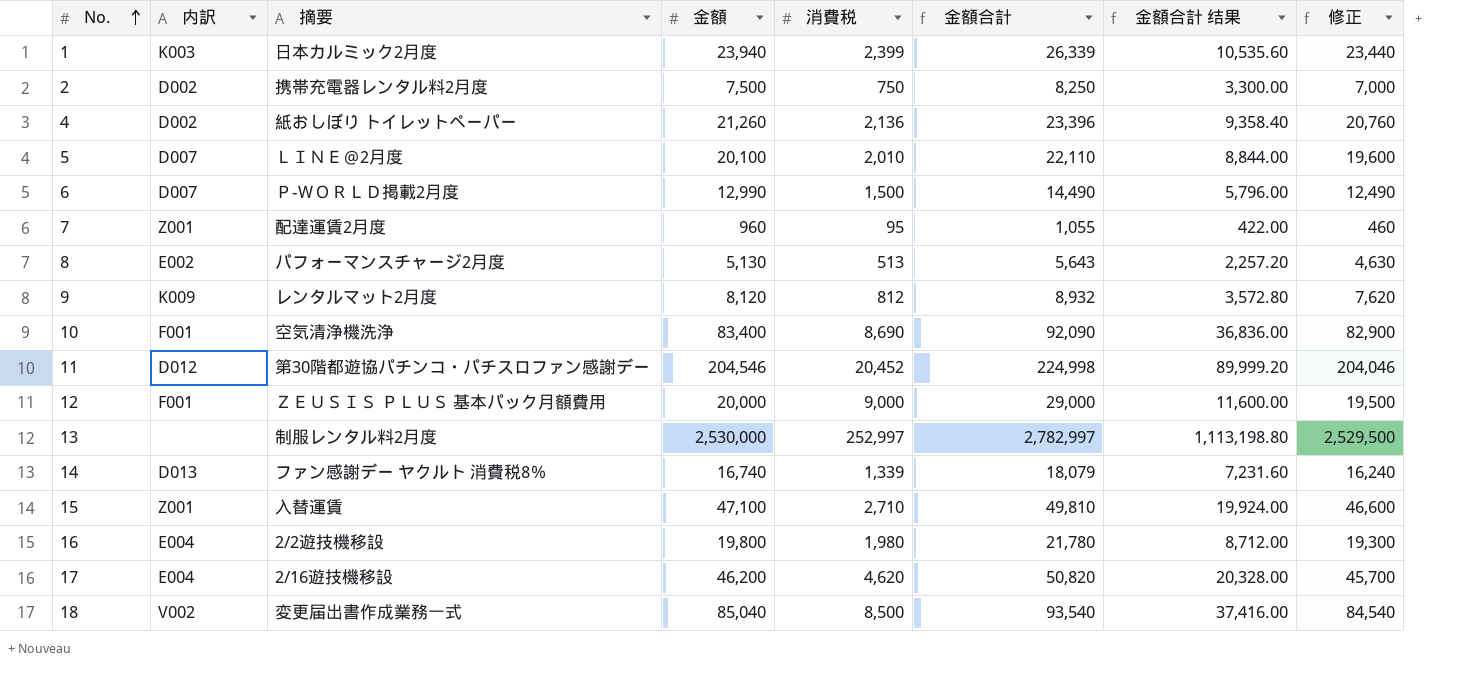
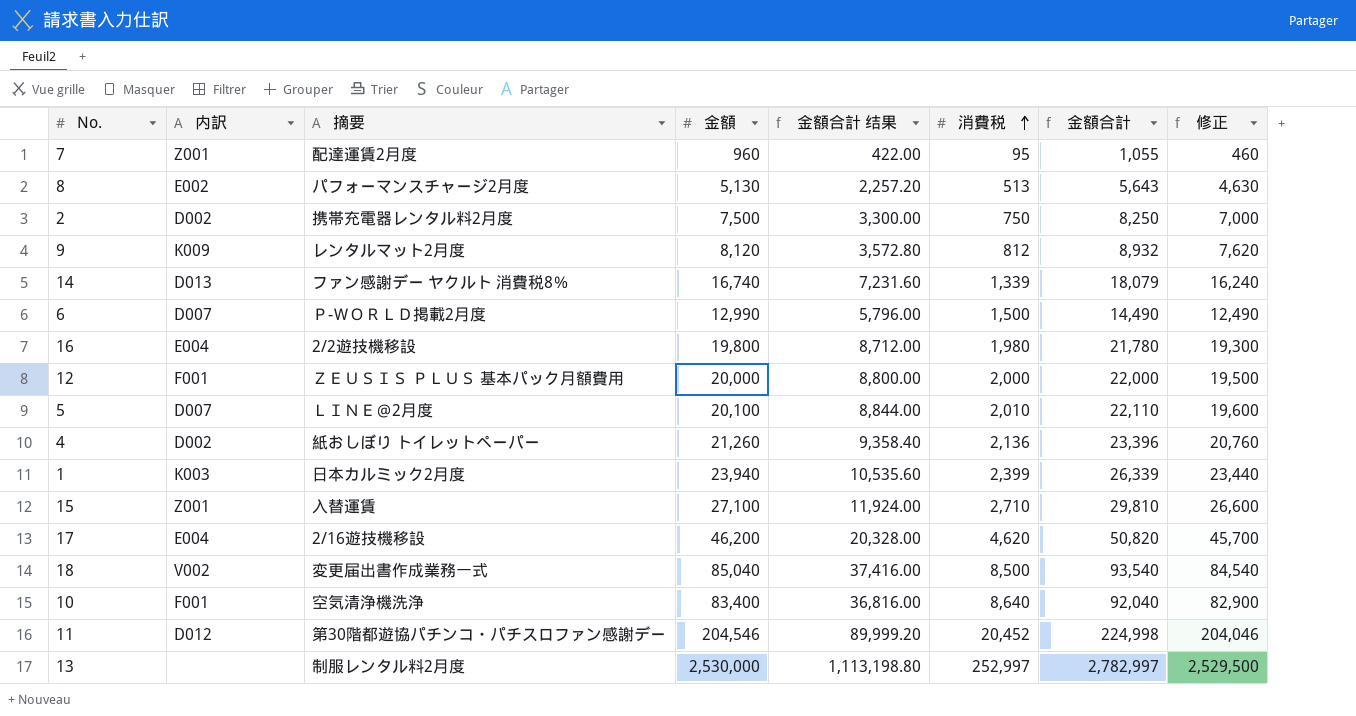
row order: No. ascending -> 消費税 ascending
column 金額合計 结果 | position: 7 -> 5
12 | 金額合計 结果: 11,600.00 -> 8,800.00
12 | 消費税: 9,000 -> 2,000
12 | 金額合計: 29,000 -> 22,000
15 | 金額: 47,100 -> 27,100
15 | 金額合計 结果: 19,924.00 -> 11,924.00
15 | 金額合計: 49,810 -> 29,810
15 | 修正: 46,600 -> 26,600
10 | 金額合計 结果: 36,836.00 -> 36,816.00
10 | 消費税: 8,690 -> 8,640
10 | 金額合計: 92,090 -> 92,040

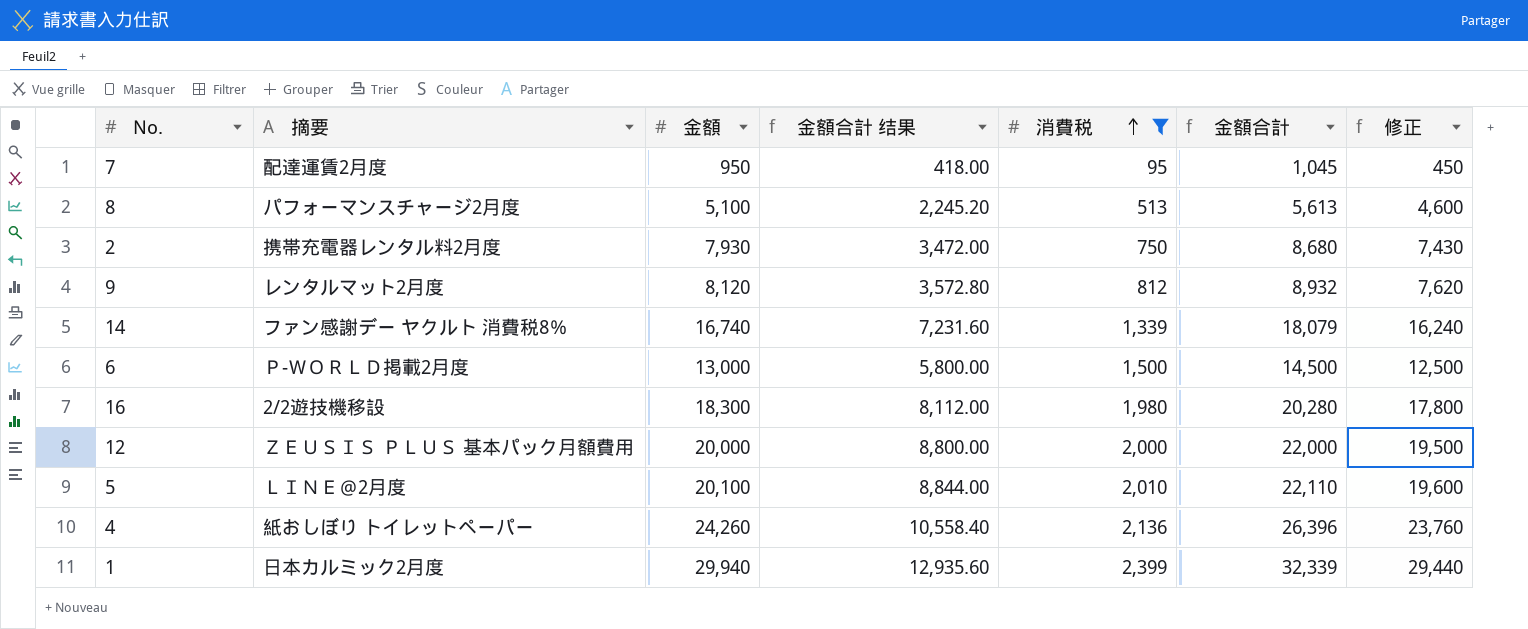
filter: none -> 消費税 <= 2,399
column 内訳 | position: 2 -> none
7 | 金額: 960 -> 950
7 | 金額合計 结果: 422.00 -> 418.00
7 | 金額合計: 1,055 -> 1,045
7 | 修正: 460 -> 450
8 | 金額: 5,130 -> 5,100
8 | 金額合計 结果: 2,257.20 -> 2,245.20
8 | 金額合計: 5,643 -> 5,613
8 | 修正: 4,630 -> 4,600
2 | 金額: 7,500 -> 7,930
2 | 金額合計 结果: 3,300.00 -> 3,472.00
2 | 金額合計: 8,250 -> 8,680
2 | 修正: 7,000 -> 7,430
6 | 金額: 12,990 -> 13,000
6 | 金額合計 结果: 5,796.00 -> 5,800.00
6 | 金額合計: 14,490 -> 14,500
6 | 修正: 12,490 -> 12,500
16 | 金額: 19,800 -> 18,300
16 | 金額合計 结果: 8,712.00 -> 8,112.00
16 | 金額合計: 21,780 -> 20,280
16 | 修正: 19,300 -> 17,800
4 | 金額: 21,260 -> 24,260
4 | 金額合計 结果: 9,358.40 -> 10,558.40
4 | 金額合計: 23,396 -> 26,396
4 | 修正: 20,760 -> 23,760
1 | 金額: 23,940 -> 29,940
1 | 金額合計 结果: 10,535.60 -> 12,935.60
1 | 金額合計: 26,339 -> 32,339
1 | 修正: 23,440 -> 29,440

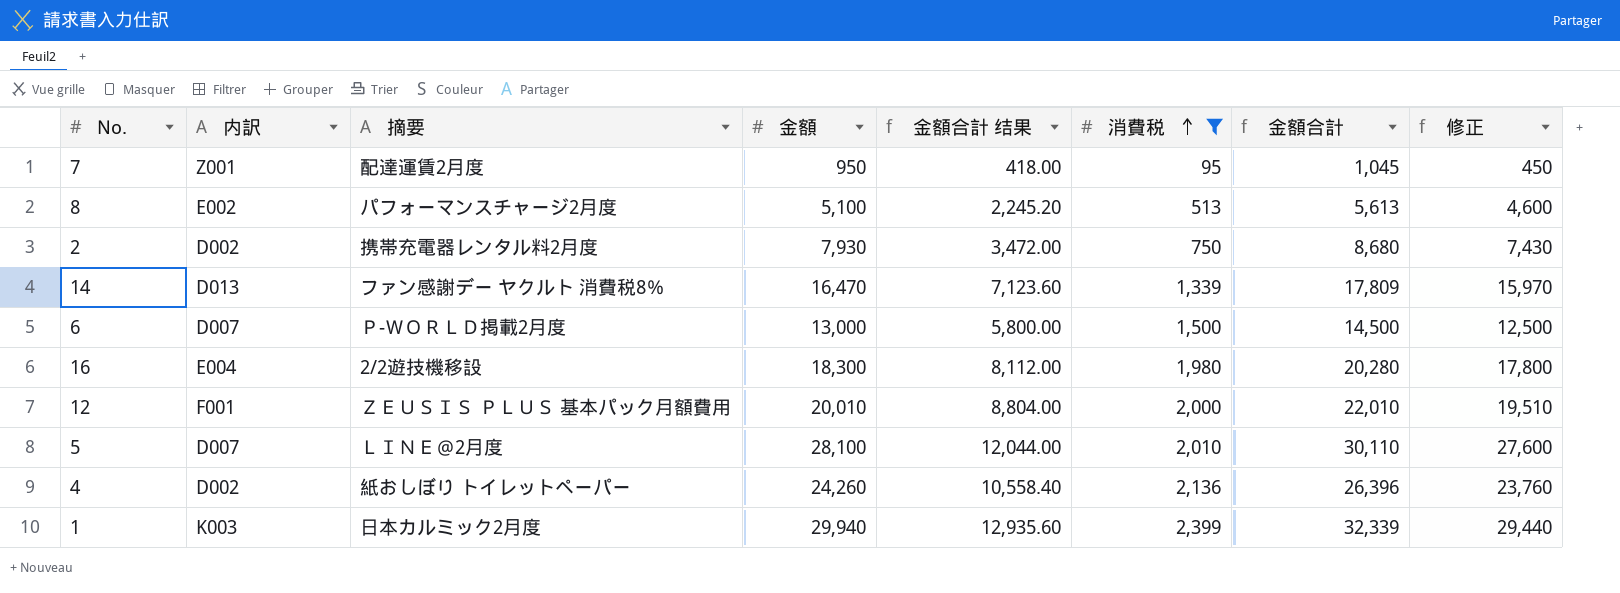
column 内訳 | position: none -> 2
row 9: レンタルマット2月度 | 8,120 | 3,572.80 | 812 | 8,932 | 7,620 -> none
14 | 金額: 16,740 -> 16,470
14 | 金額合計 结果: 7,231.60 -> 7,123.60
14 | 金額合計: 18,079 -> 17,809
14 | 修正: 16,240 -> 15,970
12 | 金額: 20,000 -> 20,010
12 | 金額合計 结果: 8,800.00 -> 8,804.00
12 | 金額合計: 22,000 -> 22,010
12 | 修正: 19,500 -> 19,510
5 | 金額: 20,100 -> 28,100
5 | 金額合計 结果: 8,844.00 -> 12,044.00
5 | 金額合計: 22,110 -> 30,110
5 | 修正: 19,600 -> 27,600

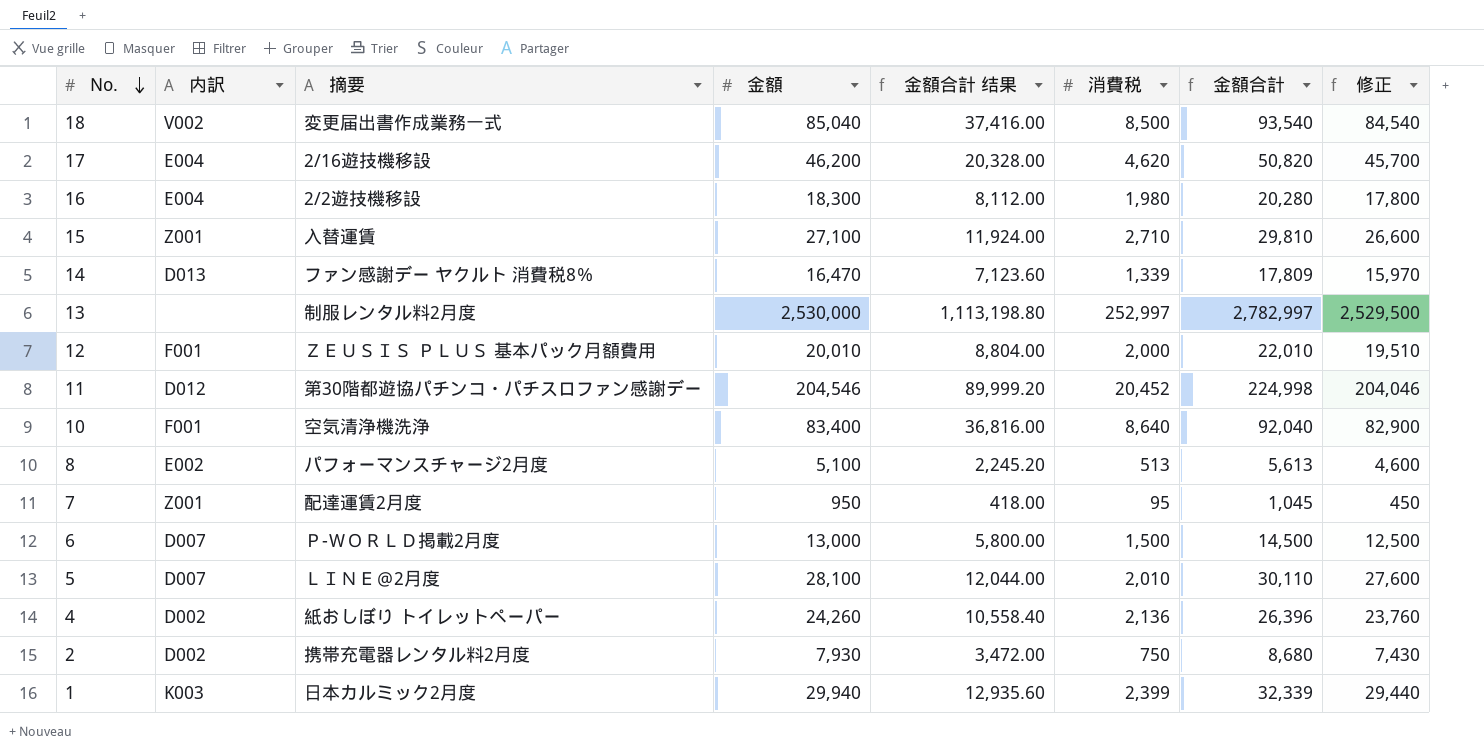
filter: 消費税 <= 2,399 -> none
row order: 消費税 ascending -> No. descending

